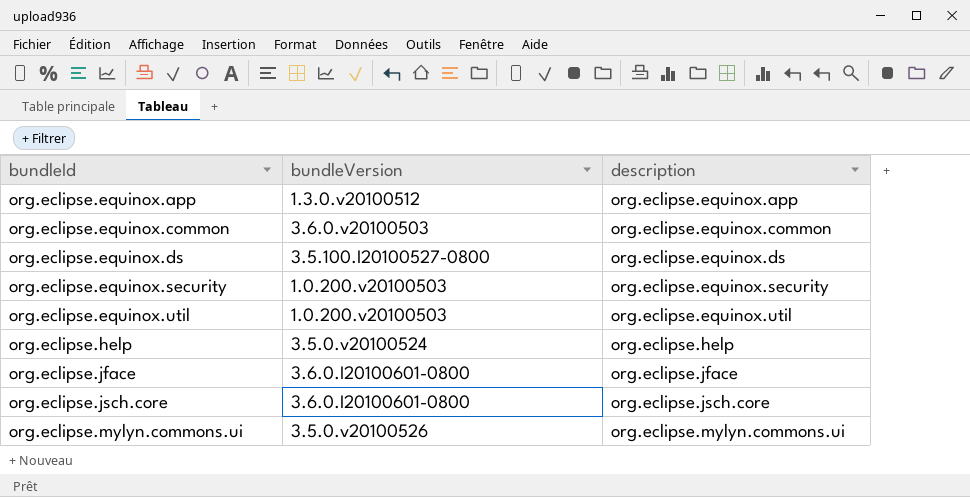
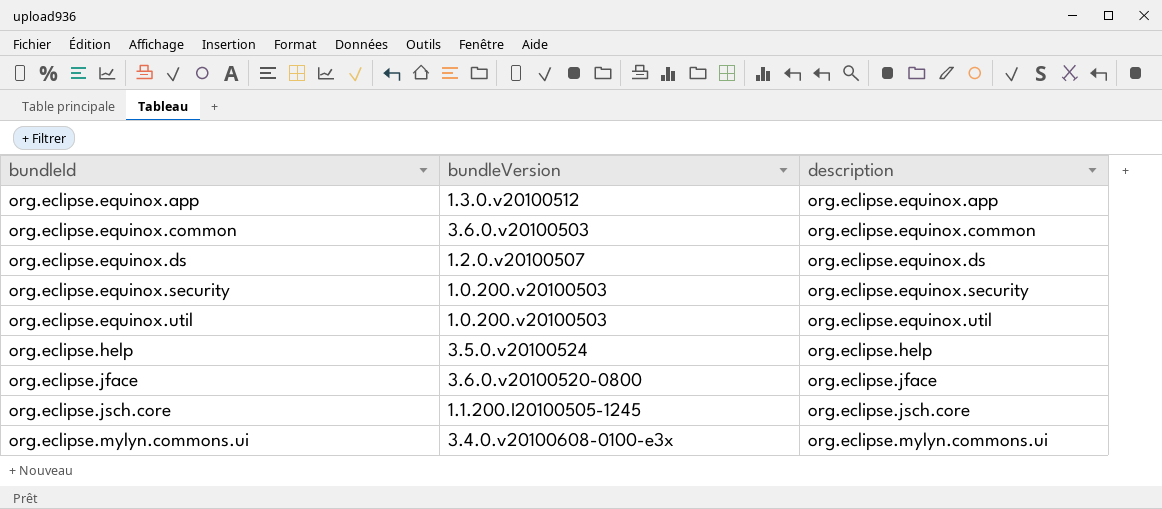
org.eclipse.equinox.ds | bundleVersion: 3.5.100.I20100527-0800 -> 1.2.0.v20100507
org.eclipse.jface | bundleVersion: 3.6.0.I20100601-0800 -> 3.6.0.v20100520-0800
org.eclipse.jsch.core | bundleVersion: 3.6.0.I20100601-0800 -> 1.1.200.I20100505-1245
org.eclipse.mylyn.commons.ui | bundleVersion: 3.5.0.v20100526 -> 3.4.0.v20100608-0100-e3x

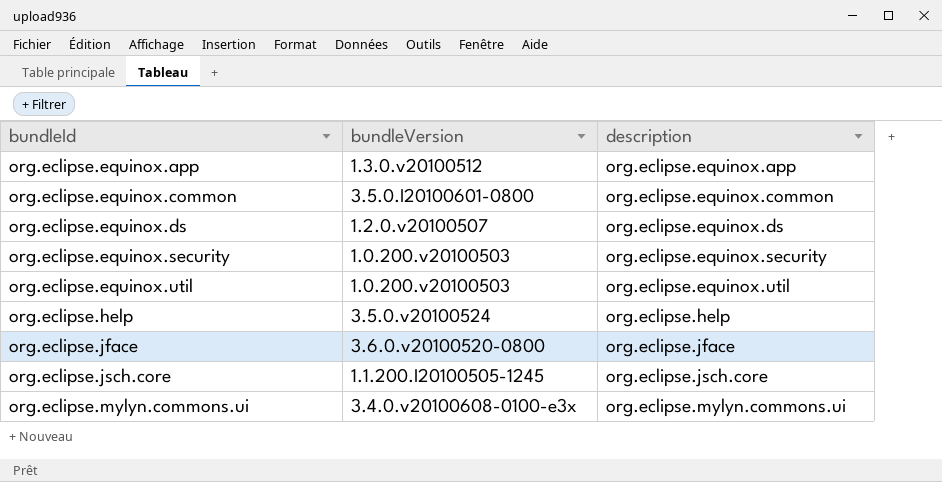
org.eclipse.equinox.common | bundleVersion: 3.6.0.v20100503 -> 3.5.0.I20100601-0800

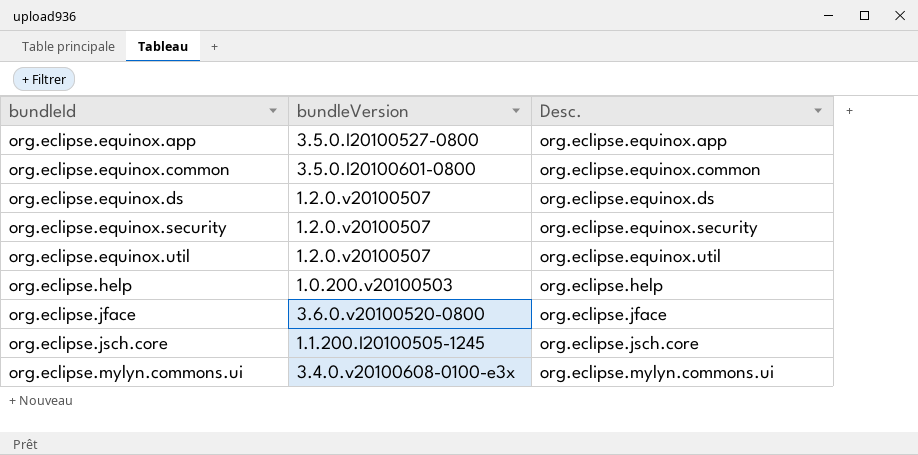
column name: description -> Desc.
org.eclipse.equinox.app | bundleVersion: 1.3.0.v20100512 -> 3.5.0.I20100527-0800
org.eclipse.equinox.security | bundleVersion: 1.0.200.v20100503 -> 1.2.0.v20100507
org.eclipse.equinox.util | bundleVersion: 1.0.200.v20100503 -> 1.2.0.v20100507
org.eclipse.help | bundleVersion: 3.5.0.v20100524 -> 1.0.200.v20100503

